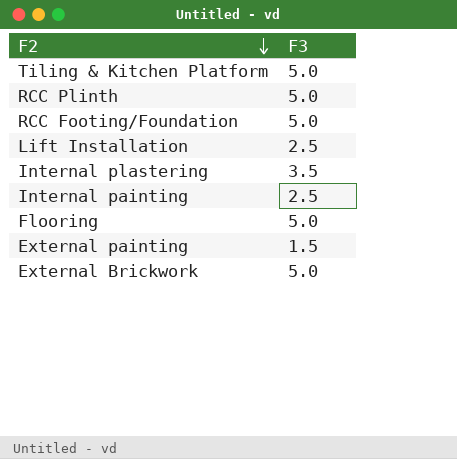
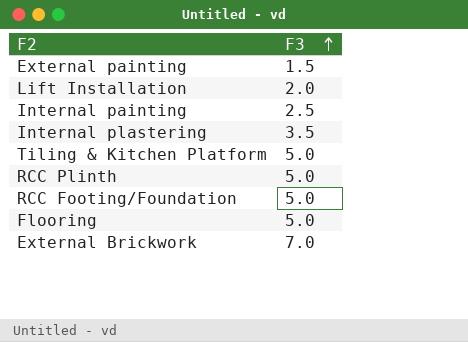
row order: F2 descending -> F3 ascending
Lift Installation | F3: 2.5 -> 2.0
External Brickwork | F3: 5.0 -> 7.0

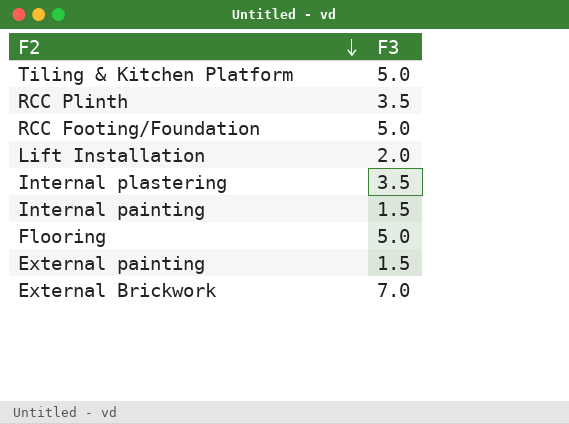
row order: F3 ascending -> F2 descending
RCC Plinth | F3: 5.0 -> 3.5
Internal painting | F3: 2.5 -> 1.5

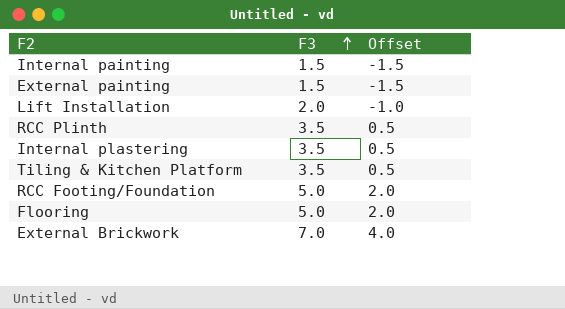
row order: F2 descending -> F3 ascending
column Offset | formula: none -> [F3] - 3
Tiling & Kitchen Platform | F3: 5.0 -> 3.5

